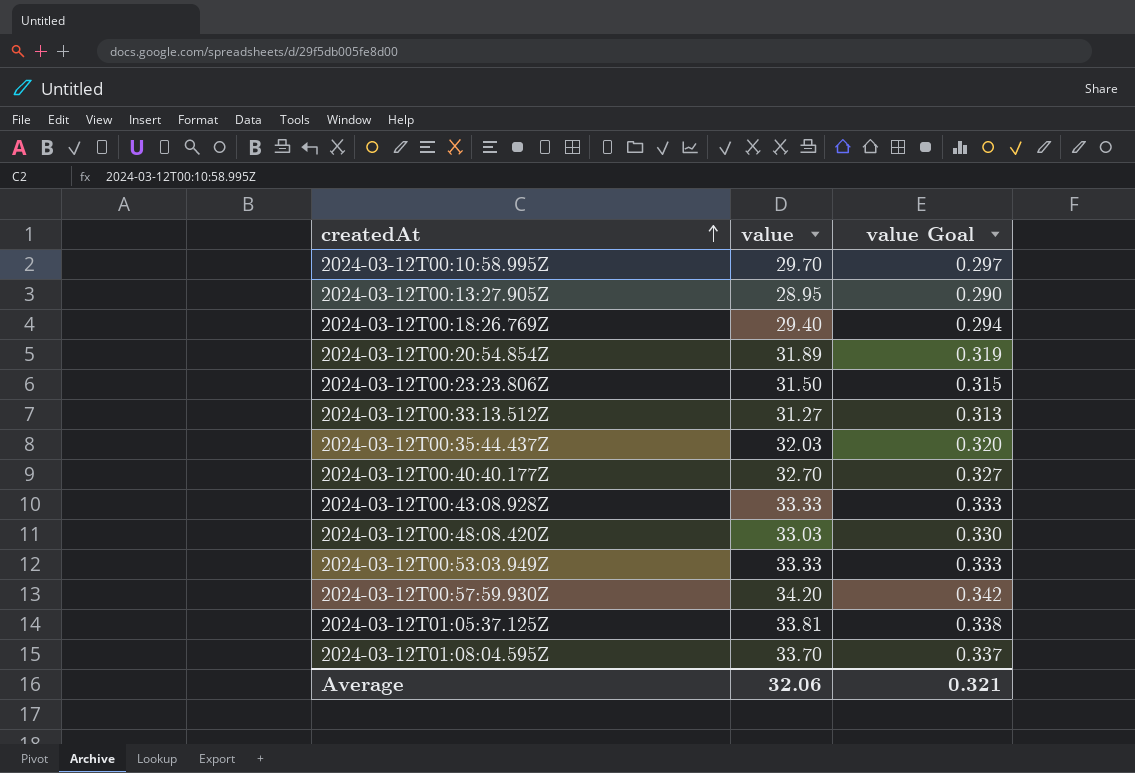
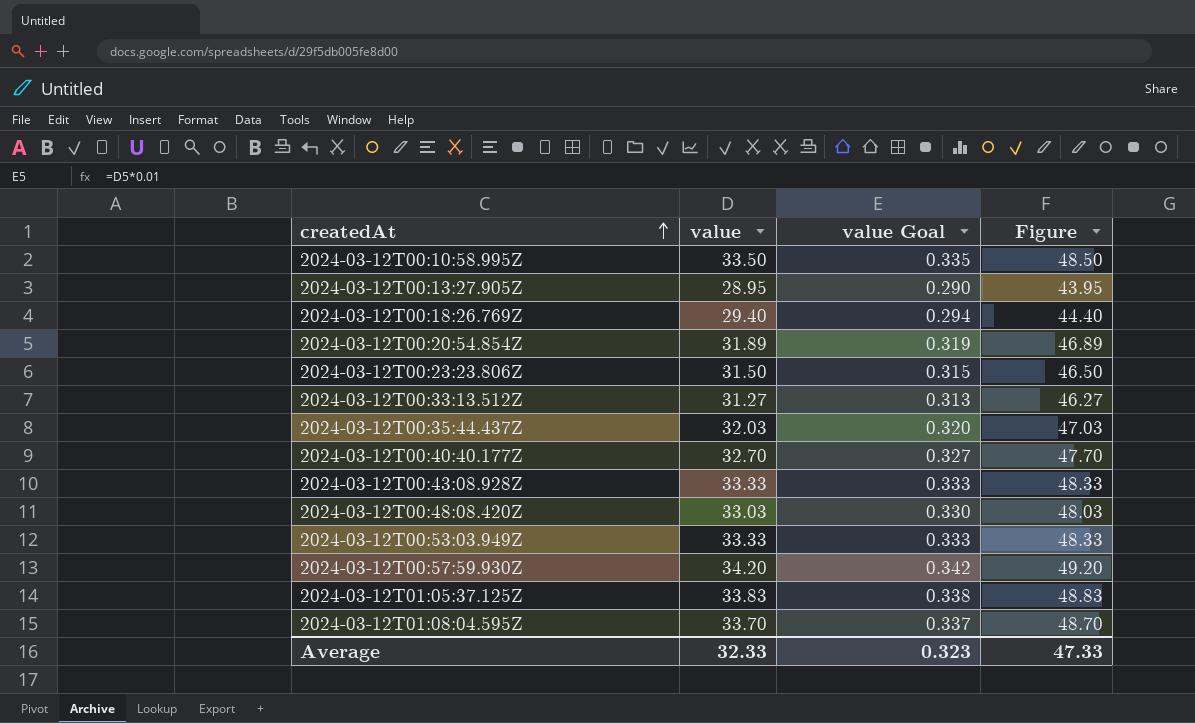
column Figure | formula: none -> [value] + 15
2024-03-12T00:10:58.995Z | value: 29.70 -> 33.50
2024-03-12T00:10:58.995Z | value Goal: 0.297 -> 0.335
2024-03-12T01:05:37.125Z | value: 33.81 -> 33.83
Average | value: 32.06 -> 32.33
Average | value Goal: 0.321 -> 0.323

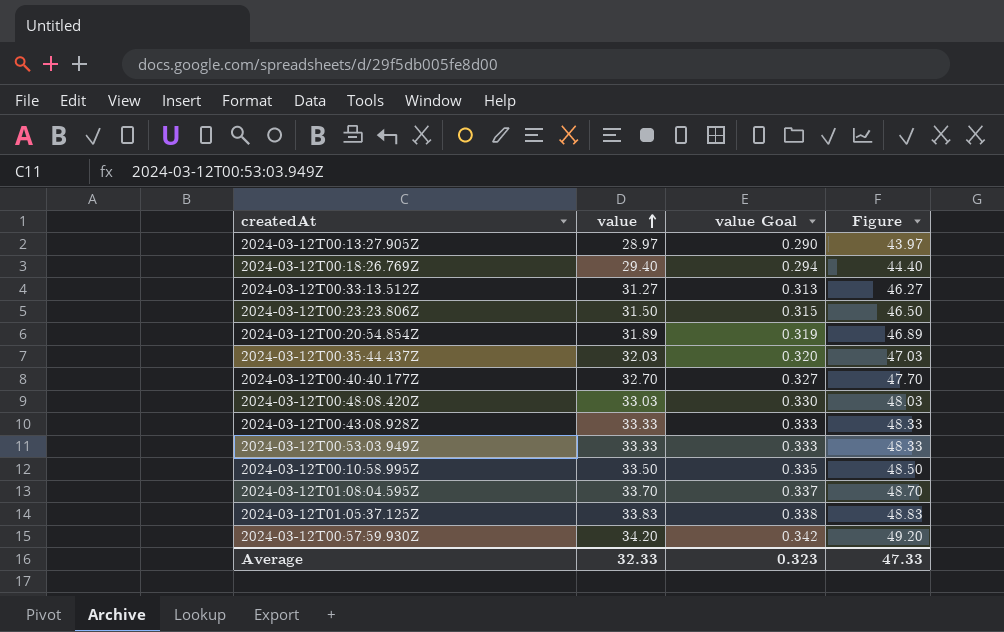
row order: createdAt ascending -> value ascending
2024-03-12T00:13:27.905Z | value: 28.95 -> 28.97
2024-03-12T00:13:27.905Z | Figure: 43.95 -> 43.97

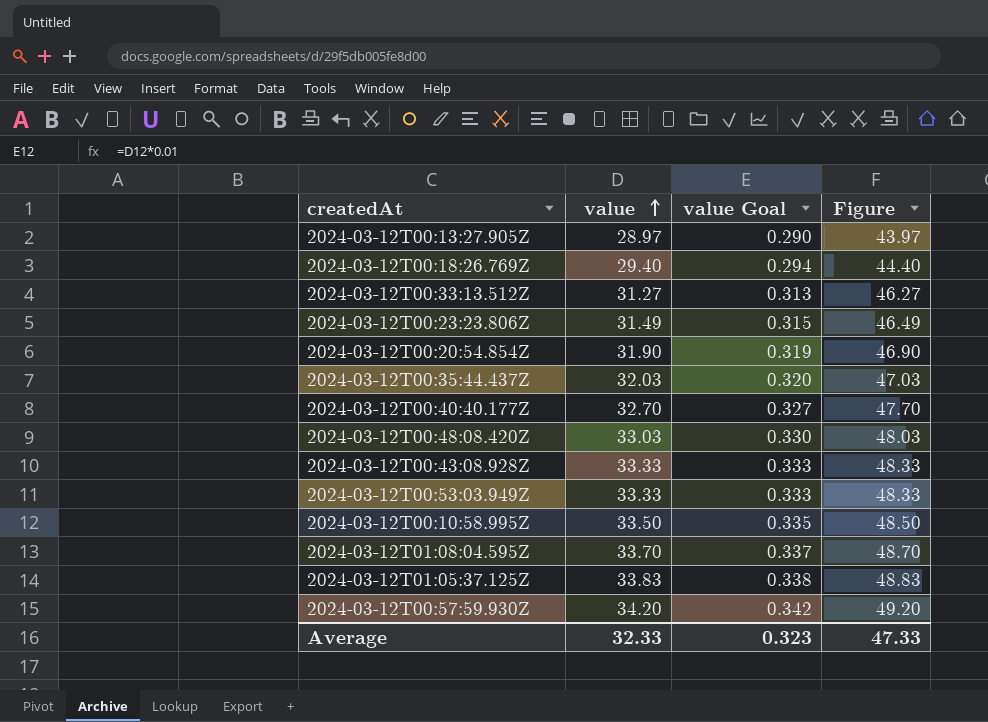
2024-03-12T00:23:23.806Z | value: 31.50 -> 31.49
2024-03-12T00:23:23.806Z | Figure: 46.50 -> 46.49
2024-03-12T00:20:54.854Z | value: 31.89 -> 31.90
2024-03-12T00:20:54.854Z | Figure: 46.89 -> 46.90

